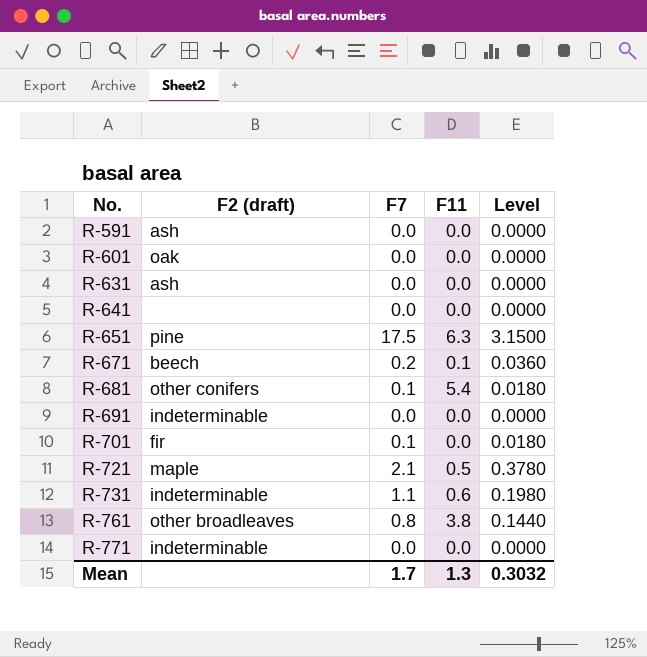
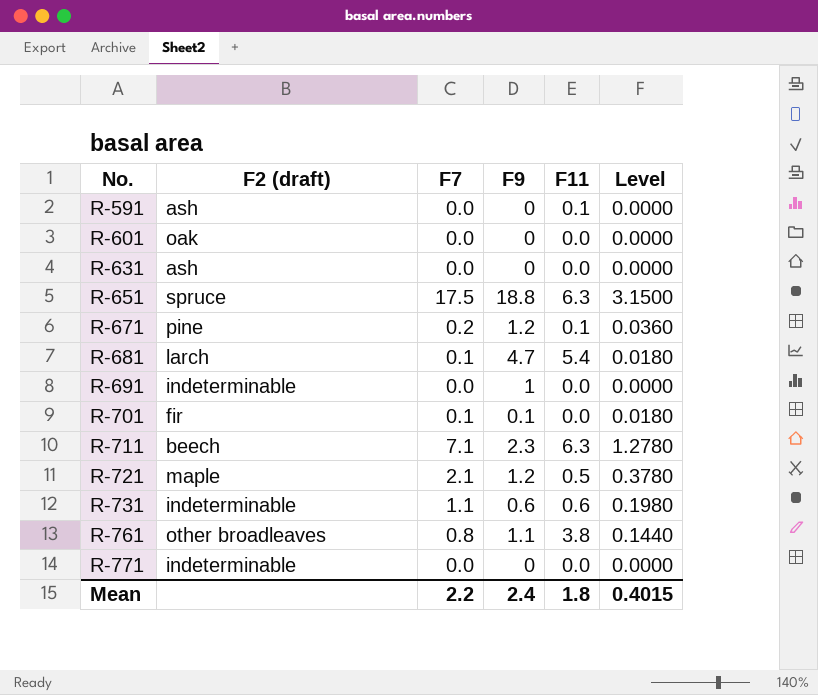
column F9 | position: none -> 4
row R-641: none | 0.0 | 0.0 | 0.0000 -> none
R-591 | F11: 0.0 -> 0.1
R-651 | F2 (draft): pine -> spruce
R-671 | F2 (draft): beech -> pine
R-681 | F2 (draft): other conifers -> larch
row R-711: none -> beech | 7.1 | 2.3 | 6.3 | 1.2780
Mean | F7: 1.7 -> 2.2
Mean | F11: 1.3 -> 1.8
Mean | Level: 0.3032 -> 0.4015

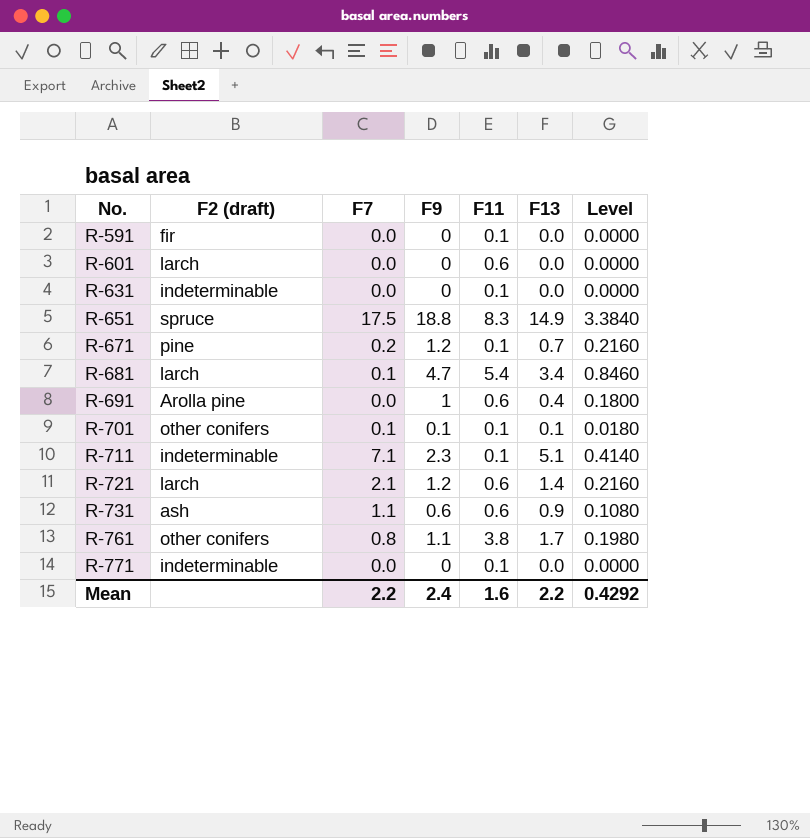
column F13 | position: none -> 6
column Level | formula: [F7] * 0.18 -> [F9] * 0.18
R-591 | F2 (draft): ash -> fir
R-601 | F2 (draft): oak -> larch
R-601 | F11: 0.0 -> 0.6
R-631 | F2 (draft): ash -> indeterminable
R-631 | F11: 0.0 -> 0.1
R-651 | F11: 6.3 -> 8.3
R-691 | F2 (draft): indeterminable -> Arolla pine
R-691 | F11: 0.0 -> 0.6
R-701 | F2 (draft): fir -> other conifers
R-701 | F11: 0.0 -> 0.1
R-711 | F2 (draft): beech -> indeterminable
R-711 | F11: 6.3 -> 0.1
R-721 | F2 (draft): maple -> larch
R-721 | F11: 0.5 -> 0.6
R-731 | F2 (draft): indeterminable -> ash
R-761 | F2 (draft): other broadleaves -> other conifers
R-771 | F11: 0.0 -> 0.1
Mean | F11: 1.8 -> 1.6
Mean | Level: 0.4015 -> 0.4292

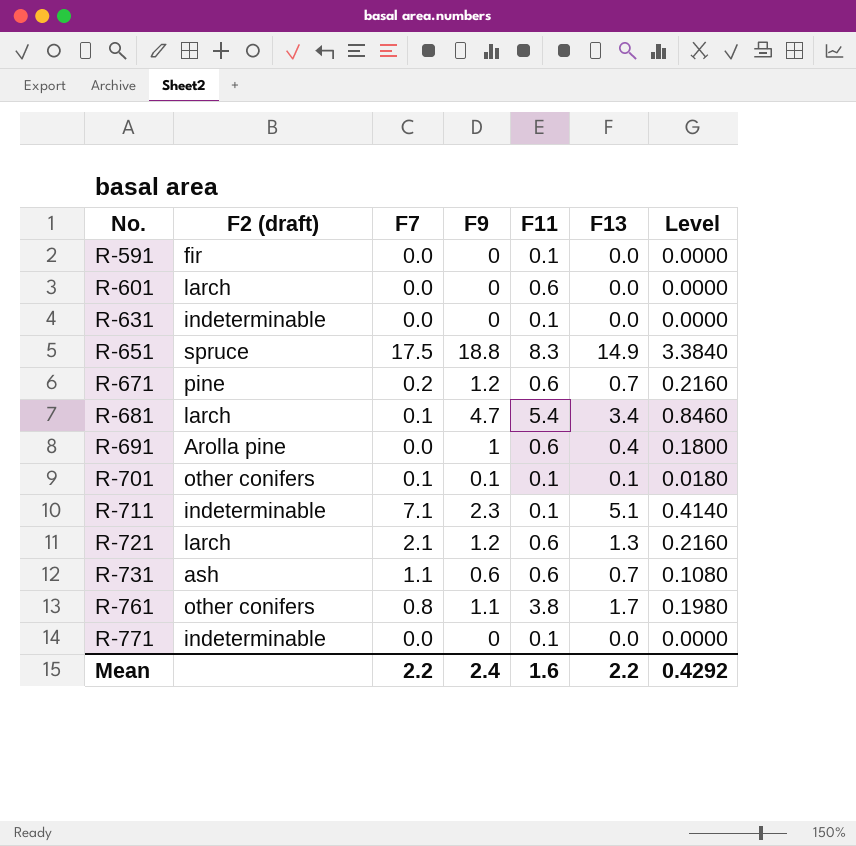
R-671 | F11: 0.1 -> 0.6
R-721 | F13: 1.4 -> 1.3
R-731 | F13: 0.9 -> 0.7

